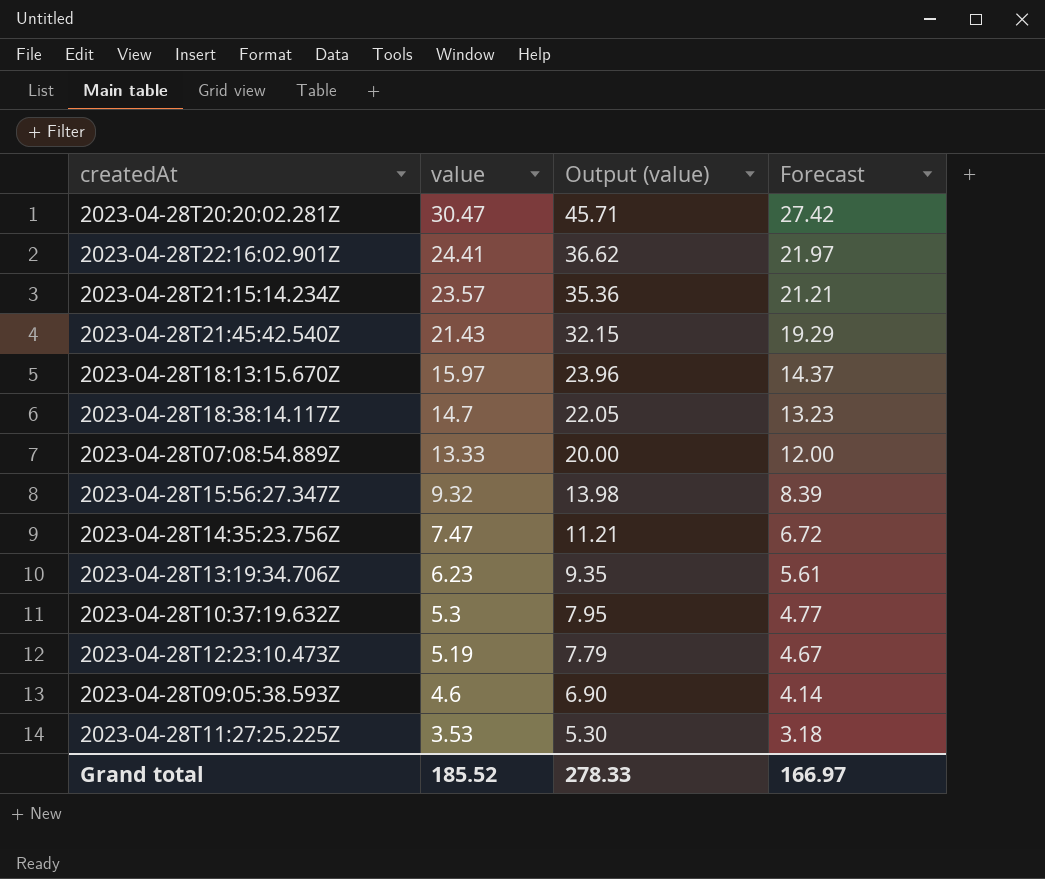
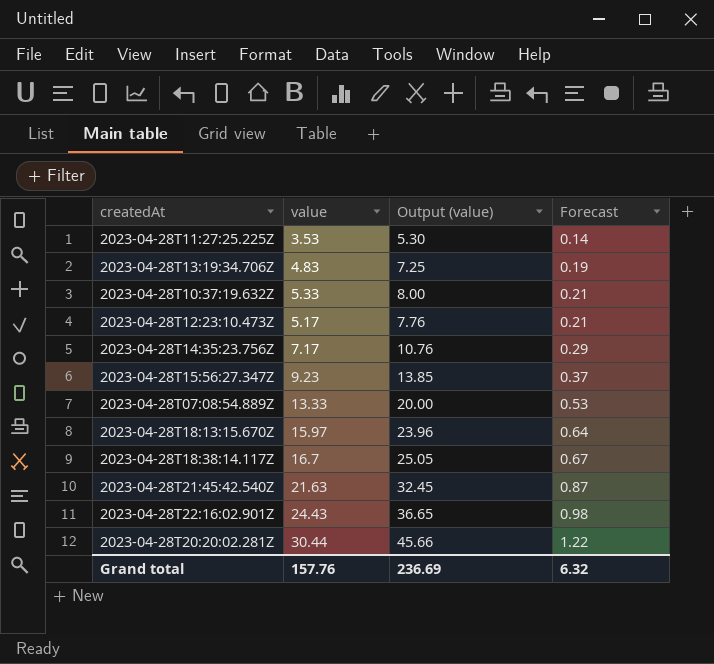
row order: value descending -> Forecast ascending
column Forecast | formula: [value] * 0.9 -> [value] * 0.04
row 2023-04-28T21:15:14.234Z: 23.57 | 35.36 | 21.21 -> none
row 2023-04-28T09:05:38.593Z: 4.6 | 6.90 | 4.14 -> none
2023-04-28T13:19:34.706Z | value: 6.23 -> 4.83
2023-04-28T13:19:34.706Z | Output (value): 9.35 -> 7.25
2023-04-28T10:37:19.632Z | value: 5.3 -> 5.33
2023-04-28T10:37:19.632Z | Output (value): 7.95 -> 8.00
2023-04-28T12:23:10.473Z | value: 5.19 -> 5.17
2023-04-28T12:23:10.473Z | Output (value): 7.79 -> 7.76
2023-04-28T14:35:23.756Z | value: 7.47 -> 7.17
2023-04-28T14:35:23.756Z | Output (value): 11.21 -> 10.76
2023-04-28T15:56:27.347Z | value: 9.32 -> 9.23
2023-04-28T15:56:27.347Z | Output (value): 13.98 -> 13.85
2023-04-28T18:38:14.117Z | value: 14.7 -> 16.7
2023-04-28T18:38:14.117Z | Output (value): 22.05 -> 25.05
2023-04-28T21:45:42.540Z | value: 21.43 -> 21.63
2023-04-28T21:45:42.540Z | Output (value): 32.15 -> 32.45
2023-04-28T22:16:02.901Z | value: 24.41 -> 24.43
2023-04-28T22:16:02.901Z | Output (value): 36.62 -> 36.65
2023-04-28T20:20:02.281Z | value: 30.47 -> 30.44
2023-04-28T20:20:02.281Z | Output (value): 45.71 -> 45.66
Grand total | value: 185.52 -> 157.76
Grand total | Output (value): 278.33 -> 236.69
Grand total | Forecast: 166.97 -> 6.32

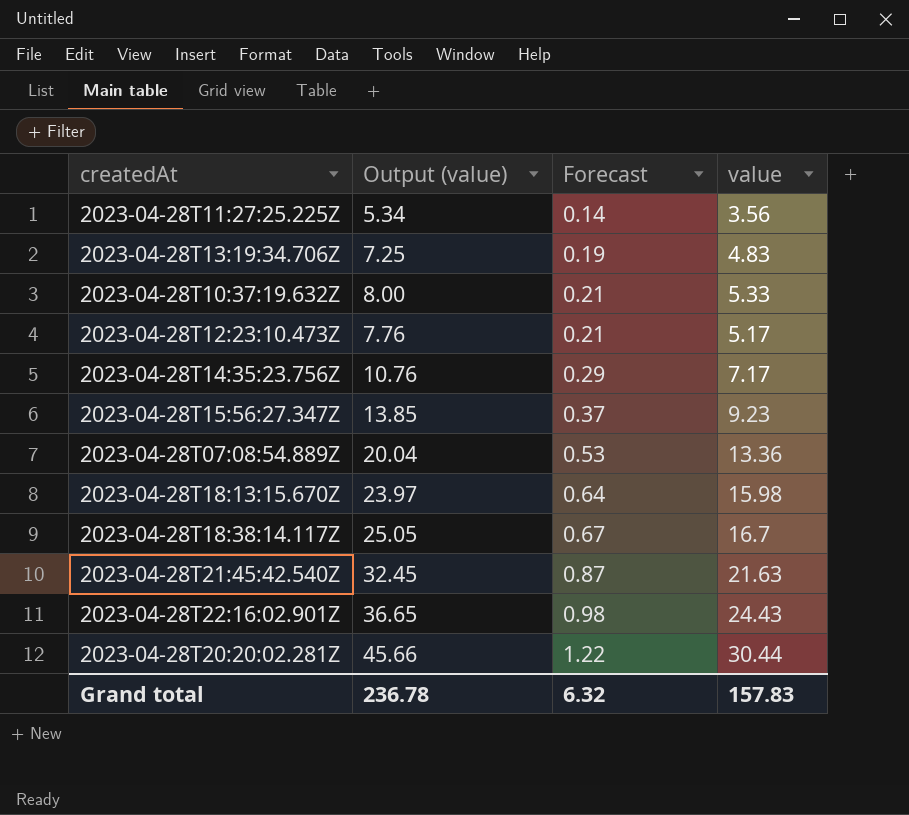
column value | position: 2 -> 4
2023-04-28T11:27:25.225Z | Output (value): 5.30 -> 5.34
2023-04-28T11:27:25.225Z | value: 3.53 -> 3.56
2023-04-28T07:08:54.889Z | Output (value): 20.00 -> 20.04
2023-04-28T07:08:54.889Z | value: 13.33 -> 13.36
2023-04-28T18:13:15.670Z | Output (value): 23.96 -> 23.97
2023-04-28T18:13:15.670Z | value: 15.97 -> 15.98
Grand total | Output (value): 236.69 -> 236.78
Grand total | value: 157.76 -> 157.83

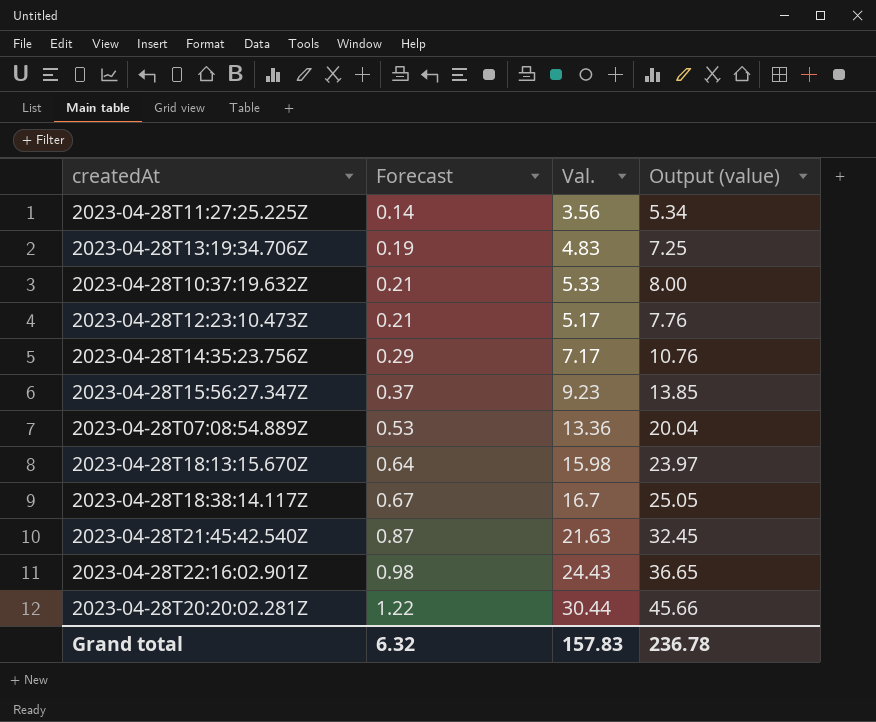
column name: value -> Val.
column Output (value) | position: 2 -> 4

